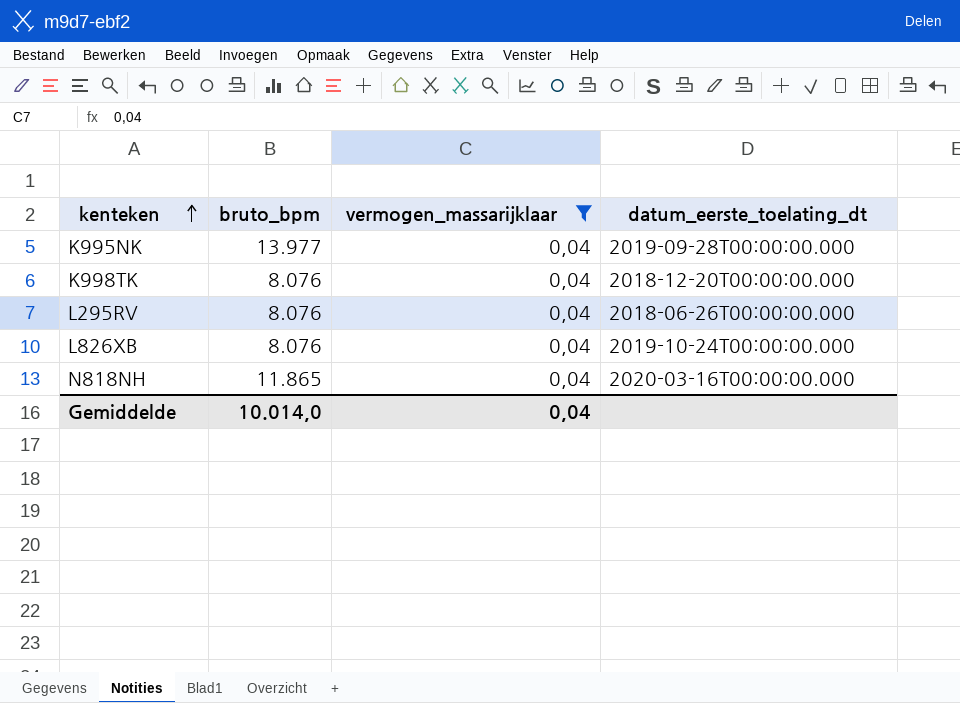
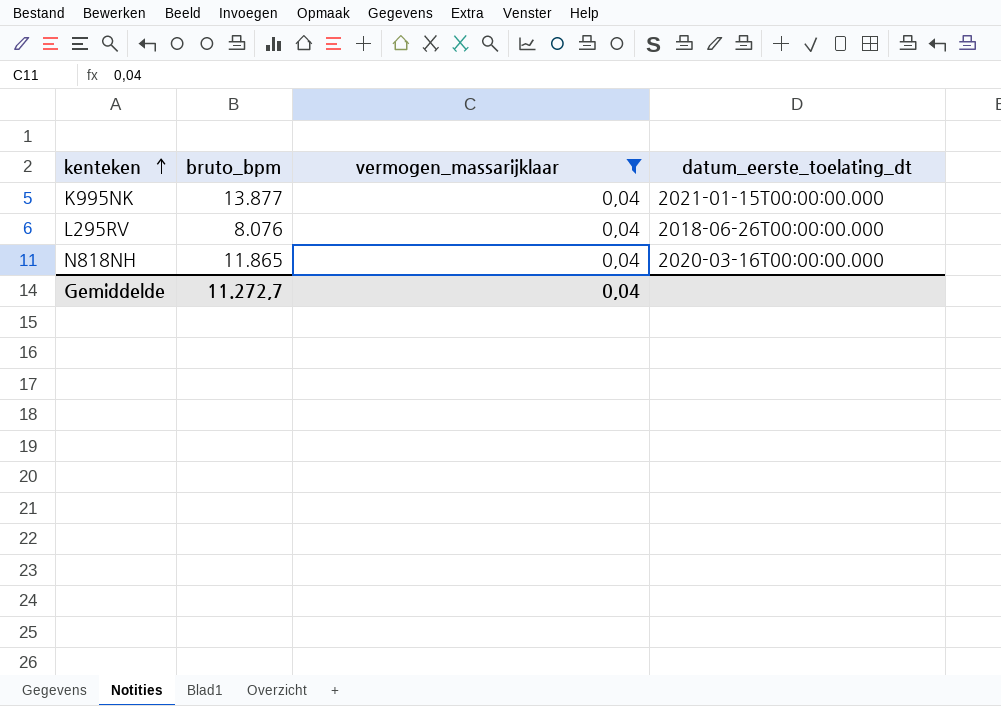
row K998TK: 8.076 | 0,04 | 2018-12-20T00:00:00.000 -> none
row L826XB: 8.076 | 0,04 | 2019-10-24T00:00:00.000 -> none
K995NK | bruto_bpm: 13.977 -> 13.877
K995NK | datum_eerste_toelating_dt: 2019-09-28T00:00:00.000 -> 2021-01-15T00:00:00.000
Gemiddelde | bruto_bpm: 10.014,0 -> 11.272,7

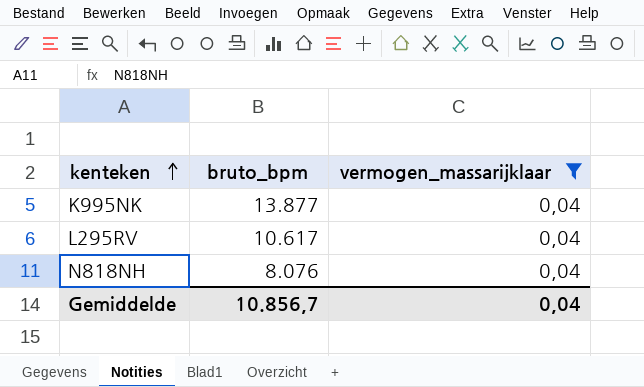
column datum_eerste_toelating_dt | position: 4 -> none
L295RV | bruto_bpm: 8.076 -> 10.617
N818NH | bruto_bpm: 11.865 -> 8.076
Gemiddelde | bruto_bpm: 11.272,7 -> 10.856,7

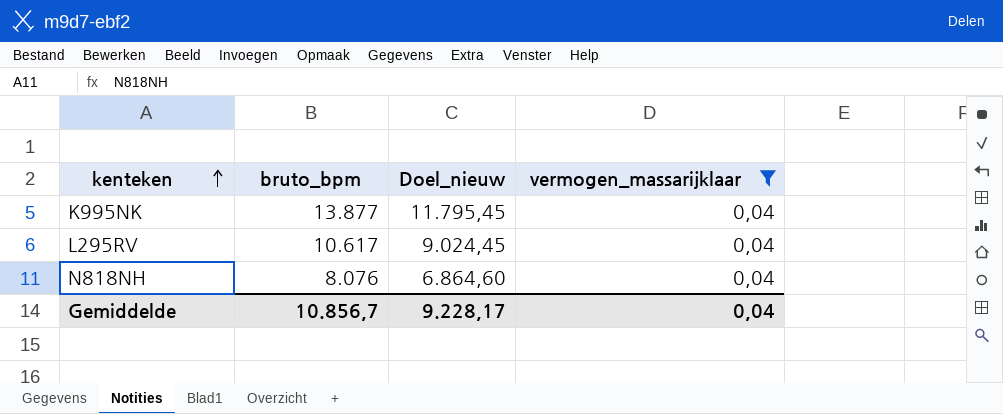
column Doel_nieuw | formula: none -> [bruto_bpm] * 0,85

